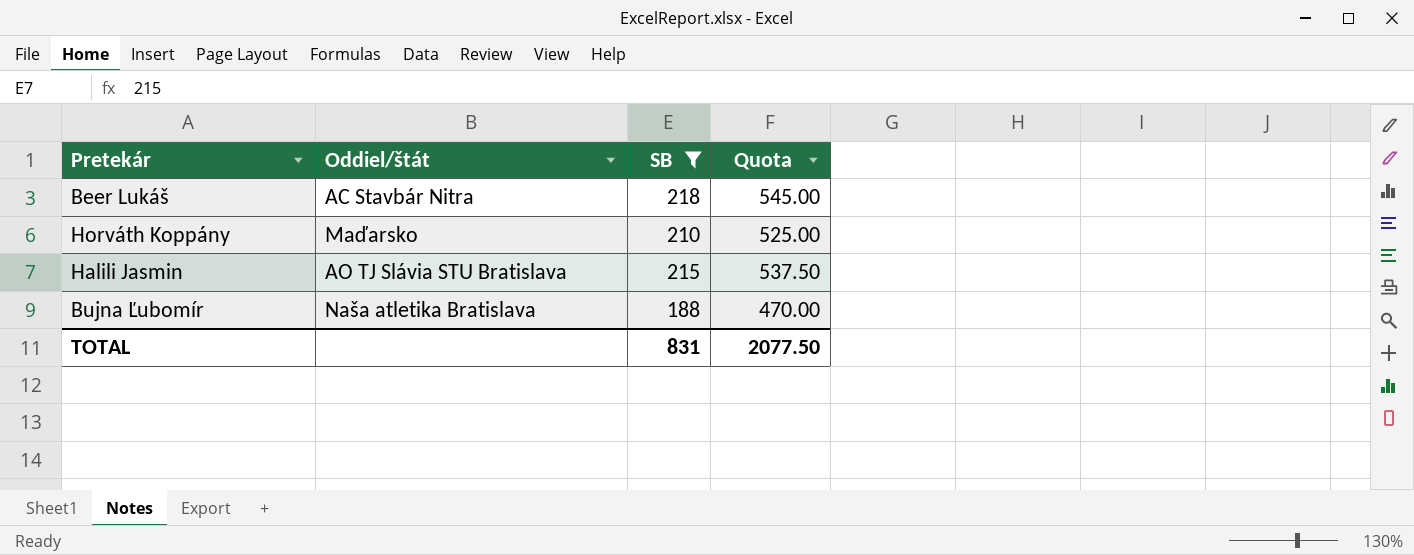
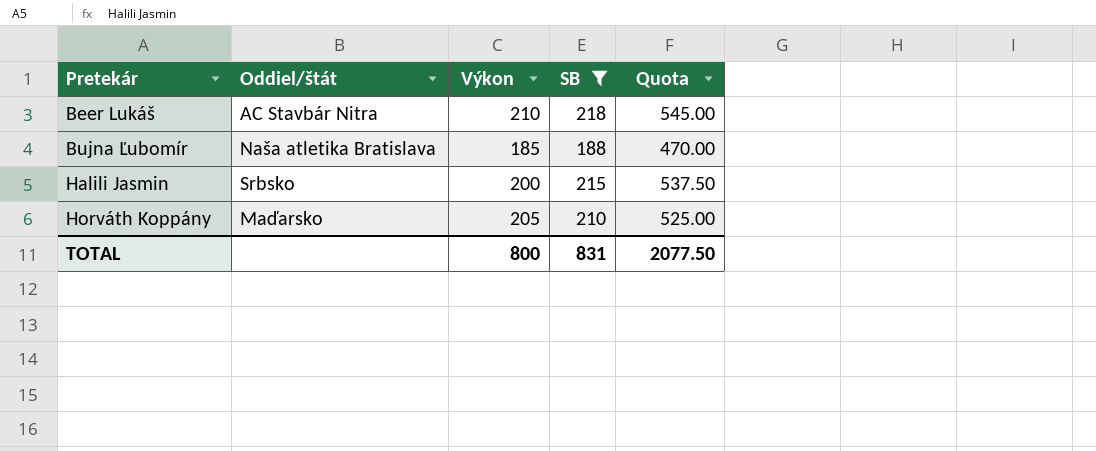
row order: none -> Pretekár ascending
column Výkon | position: none -> 3
Halili Jasmin | Oddiel/štát: AO TJ Slávia STU Bratislava -> Srbsko

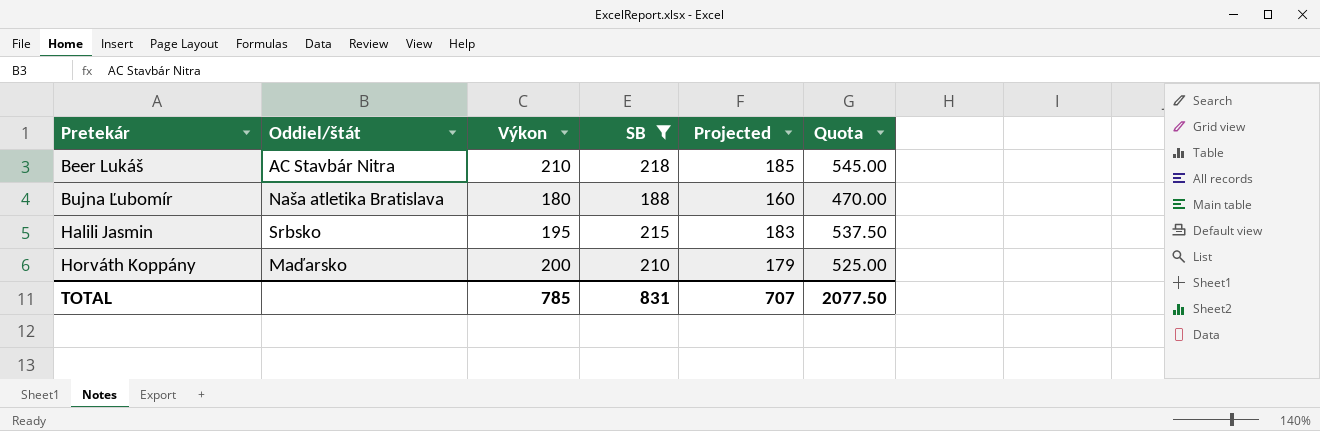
column Projected | formula: none -> [SB] * 0.85
Bujna Ľubomír | Výkon: 185 -> 180
Halili Jasmin | Výkon: 200 -> 195
Horváth Koppány | Výkon: 205 -> 200
TOTAL | Výkon: 800 -> 785

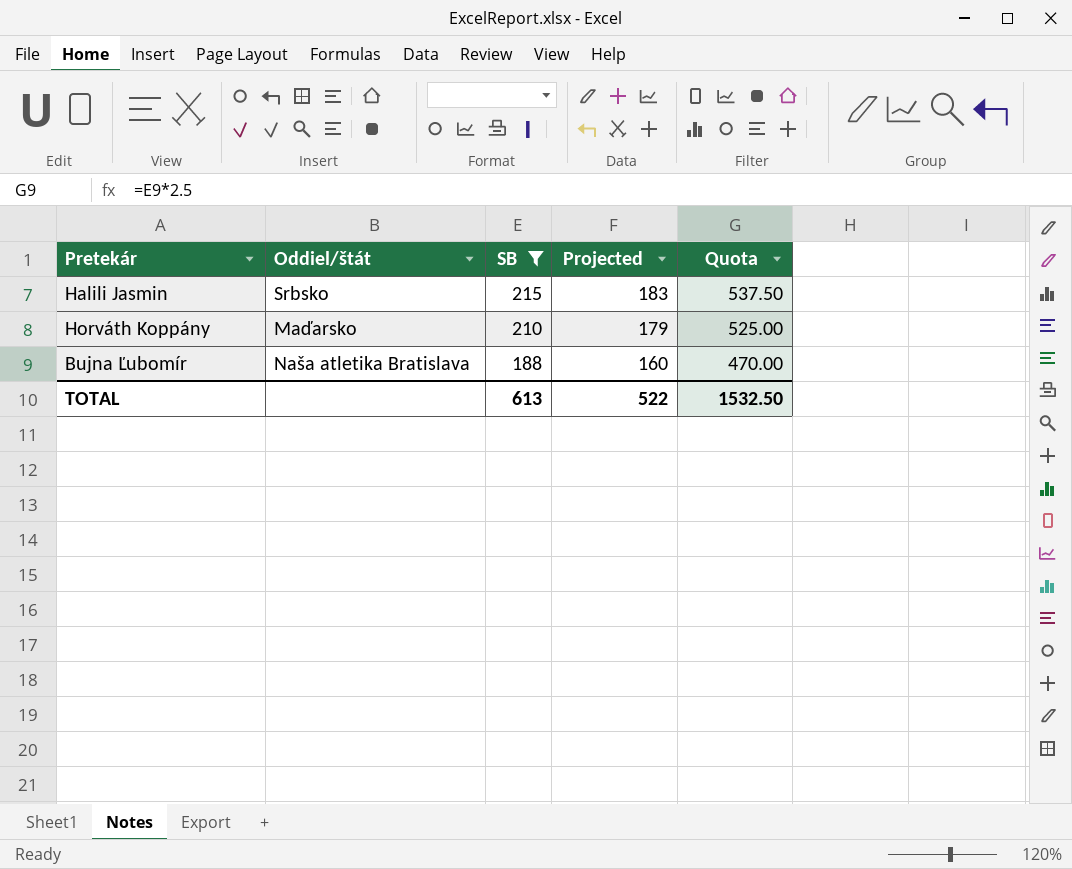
row order: Pretekár ascending -> SB descending
column Výkon | position: 3 -> none
row Beer Lukáš: AC Stavbár Nitra | 210 | 218 | 185 | 545.00 -> none
TOTAL | SB: 831 -> 613
TOTAL | Projected: 707 -> 522
TOTAL | Quota: 2077.50 -> 1532.50

